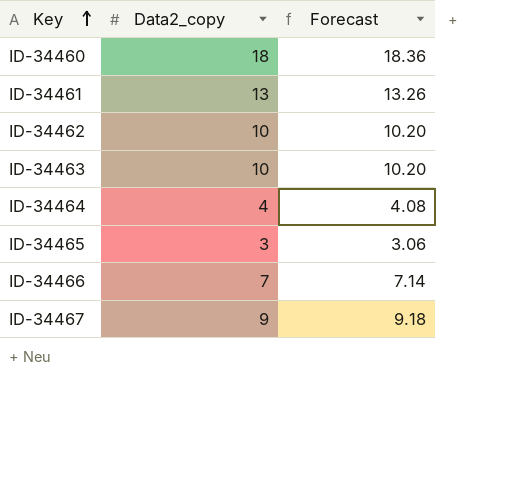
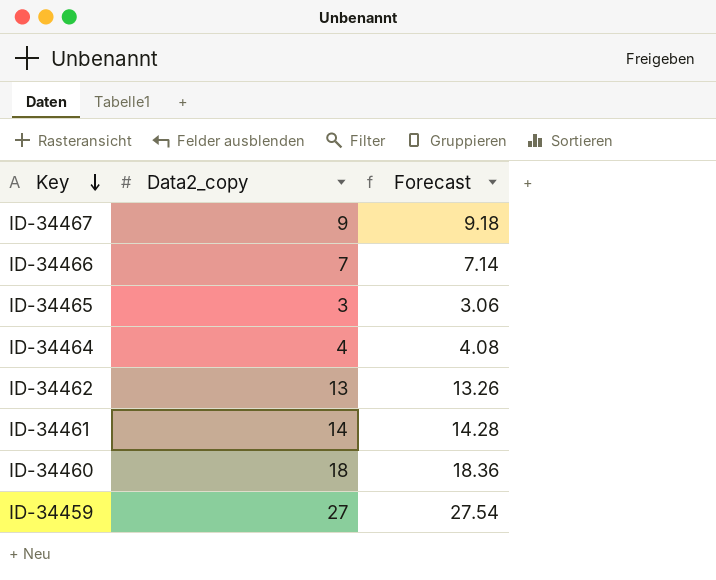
row order: Key ascending -> Key descending
row ID-34463: 10 | 10.20 -> none
ID-34462 | Data2_copy: 10 -> 13
ID-34462 | Forecast: 10.20 -> 13.26
ID-34461 | Data2_copy: 13 -> 14
ID-34461 | Forecast: 13.26 -> 14.28
row ID-34459: none -> 27 | 27.54

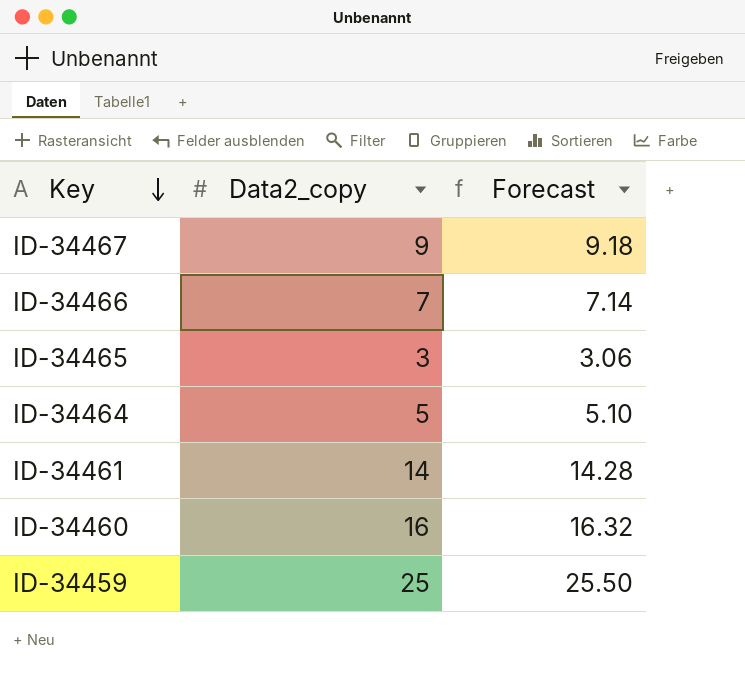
row ID-34462: 13 | 13.26 -> none
ID-34464 | Data2_copy: 4 -> 5
ID-34464 | Forecast: 4.08 -> 5.10
ID-34460 | Data2_copy: 18 -> 16
ID-34460 | Forecast: 18.36 -> 16.32
ID-34459 | Data2_copy: 27 -> 25
ID-34459 | Forecast: 27.54 -> 25.50

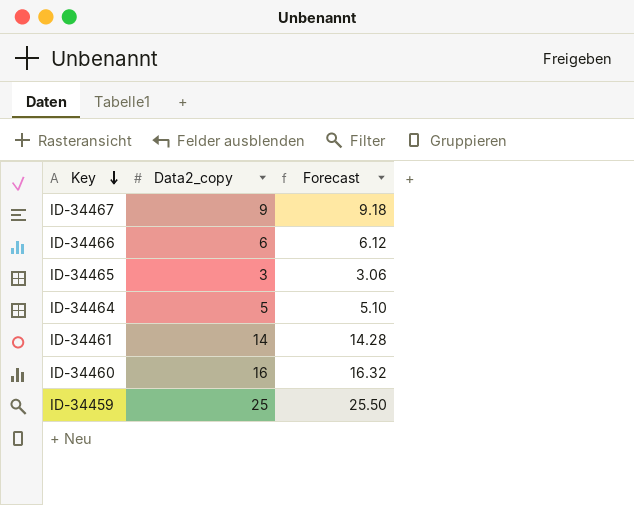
ID-34466 | Data2_copy: 7 -> 6
ID-34466 | Forecast: 7.14 -> 6.12

